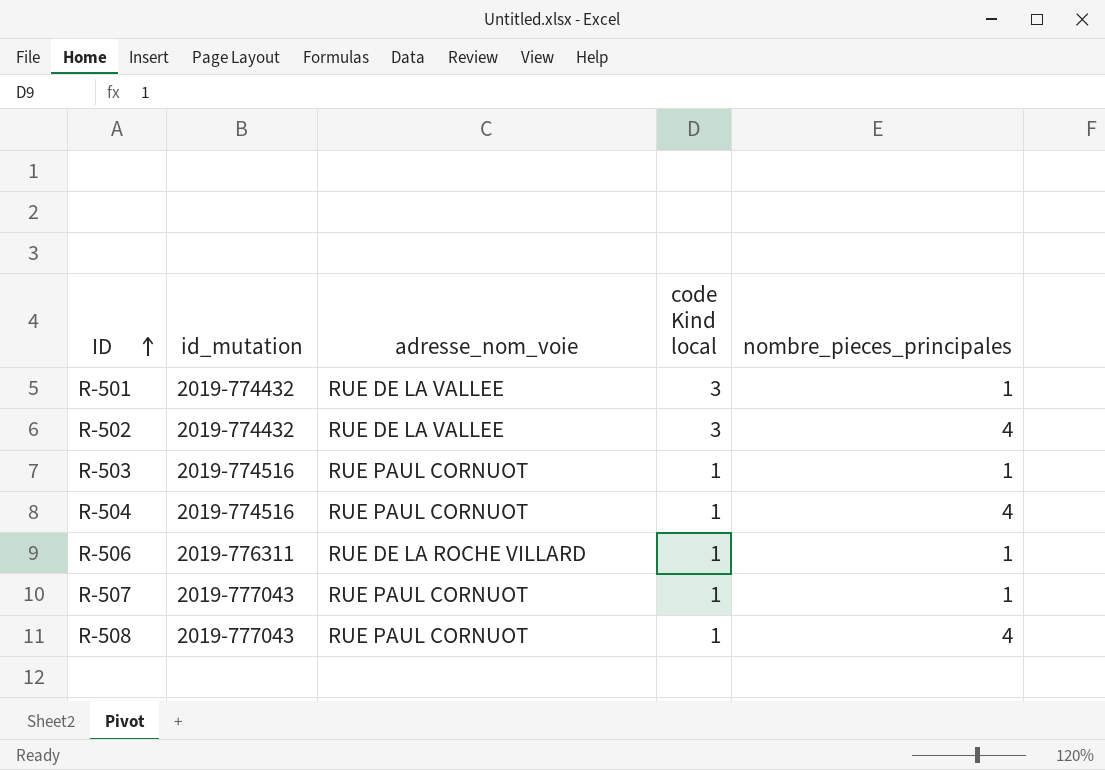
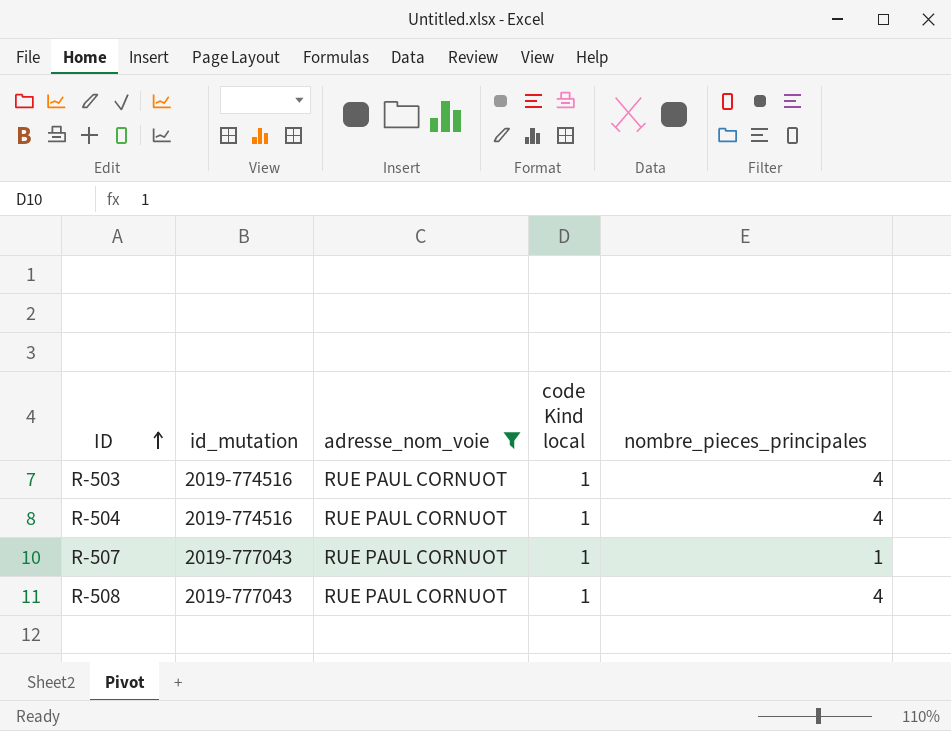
filter: none -> adresse_nom_voie = RUE PAUL CORNUOT
R-503 | nombre_pieces_principales: 1 -> 4

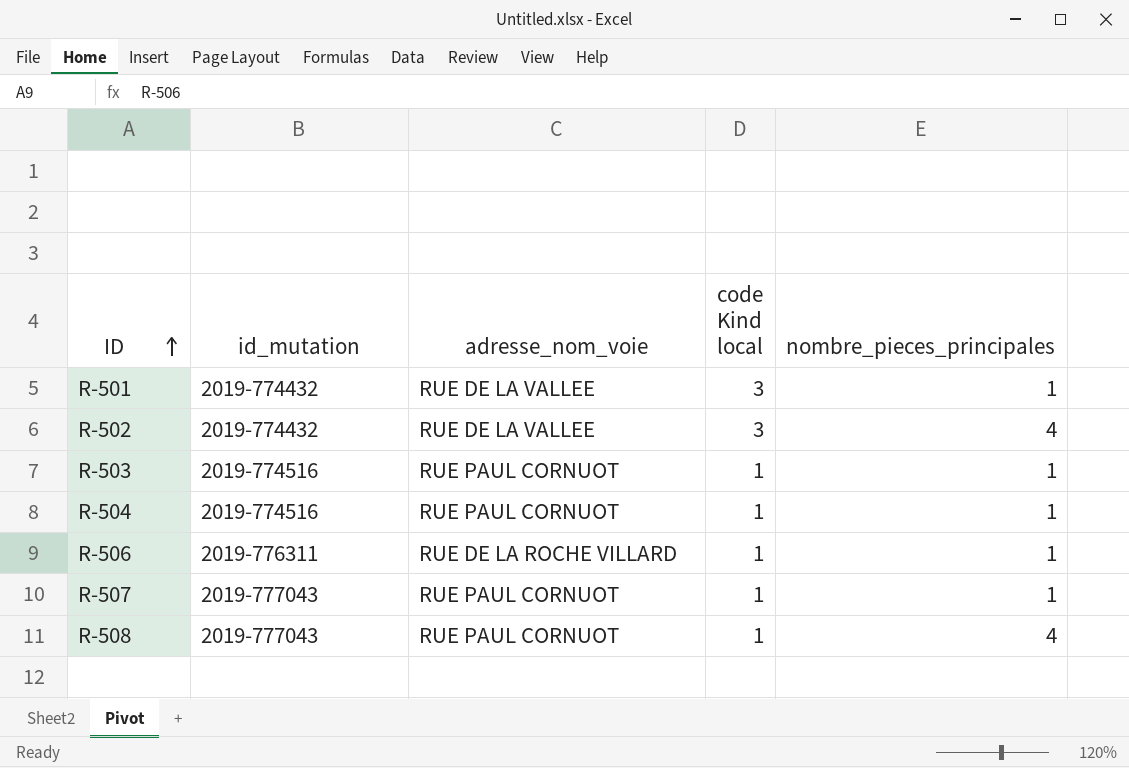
filter: adresse_nom_voie = RUE PAUL CORNUOT -> none
R-503 | nombre_pieces_principales: 4 -> 1
R-504 | nombre_pieces_principales: 4 -> 1

